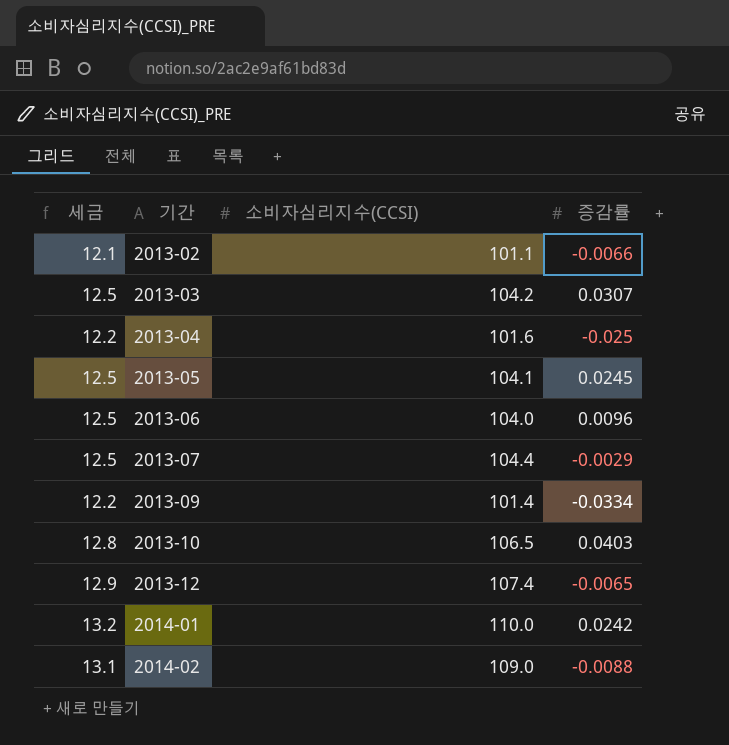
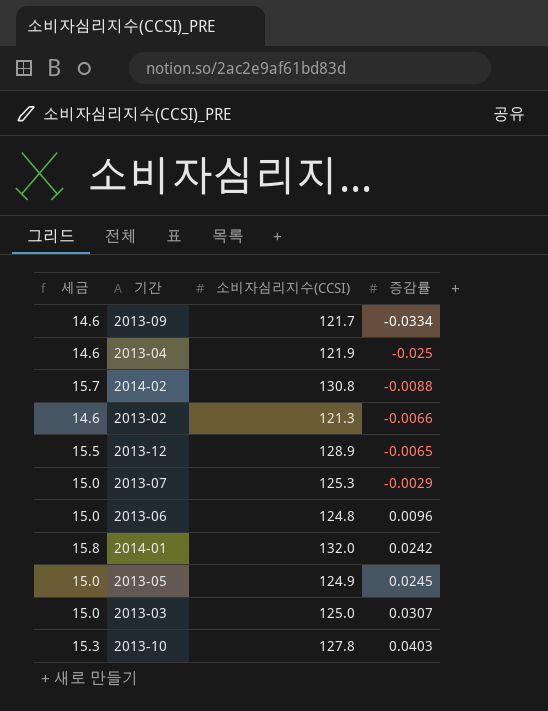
row order: 기간 ascending -> 증감률 ascending
2013-09 | 세금: 12.2 -> 14.6
2013-09 | 소비자심리지수(CCSI): 101.4 -> 121.7
2013-04 | 세금: 12.2 -> 14.6
2013-04 | 소비자심리지수(CCSI): 101.6 -> 121.9
2014-02 | 세금: 13.1 -> 15.7
2014-02 | 소비자심리지수(CCSI): 109.0 -> 130.8
2013-02 | 세금: 12.1 -> 14.6
2013-02 | 소비자심리지수(CCSI): 101.1 -> 121.3
2013-12 | 세금: 12.9 -> 15.5
2013-12 | 소비자심리지수(CCSI): 107.4 -> 128.9
2013-07 | 세금: 12.5 -> 15.0
2013-07 | 소비자심리지수(CCSI): 104.4 -> 125.3
2013-06 | 세금: 12.5 -> 15.0
2013-06 | 소비자심리지수(CCSI): 104.0 -> 124.8
2014-01 | 세금: 13.2 -> 15.8
2014-01 | 소비자심리지수(CCSI): 110.0 -> 132.0
2013-05 | 세금: 12.5 -> 15.0
2013-05 | 소비자심리지수(CCSI): 104.1 -> 124.9
2013-03 | 세금: 12.5 -> 15.0
2013-03 | 소비자심리지수(CCSI): 104.2 -> 125.0
2013-10 | 세금: 12.8 -> 15.3
2013-10 | 소비자심리지수(CCSI): 106.5 -> 127.8

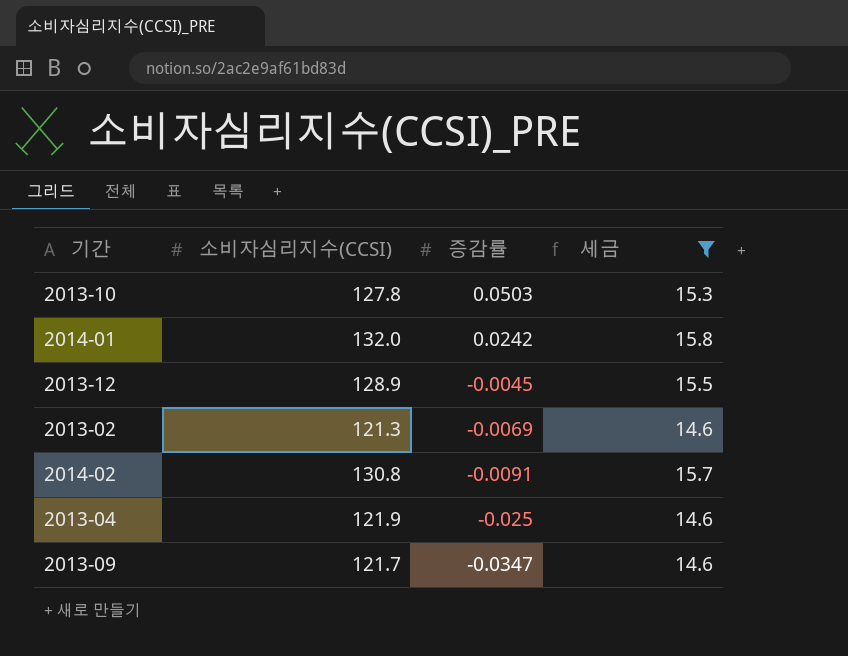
filter: none -> 세금 != 15.0
row order: 증감률 ascending -> 증감률 descending
column 세금 | position: 1 -> 4
2013-10 | 증감률: 0.0403 -> 0.0503
2013-12 | 증감률: -0.0065 -> -0.0045
2013-02 | 증감률: -0.0066 -> -0.0069
2014-02 | 증감률: -0.0088 -> -0.0091
2013-09 | 증감률: -0.0334 -> -0.0347

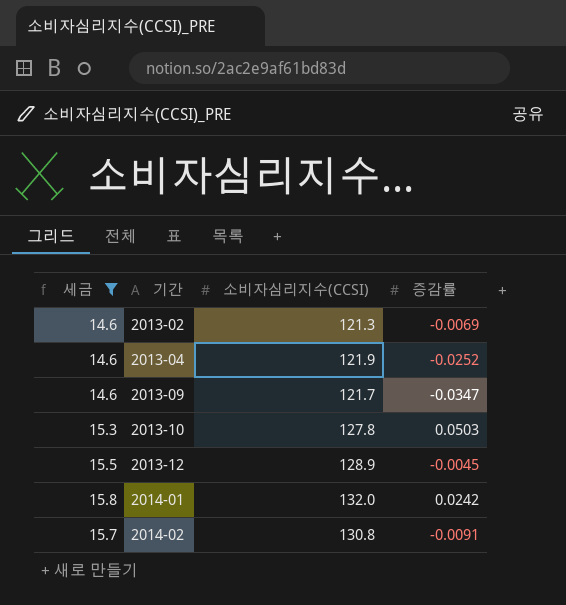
row order: 증감률 descending -> 기간 ascending
column 세금 | position: 4 -> 1
2013-04 | 증감률: -0.025 -> -0.0252

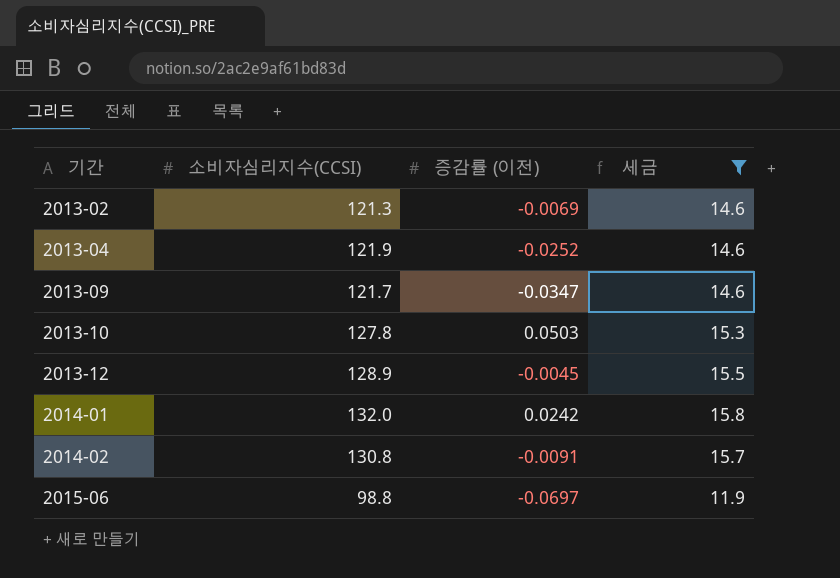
column name: 증감률 -> 증감률 (이전)
column 세금 | position: 1 -> 4
row 2015-06: none -> 98.8 | -0.0697 | 11.9

